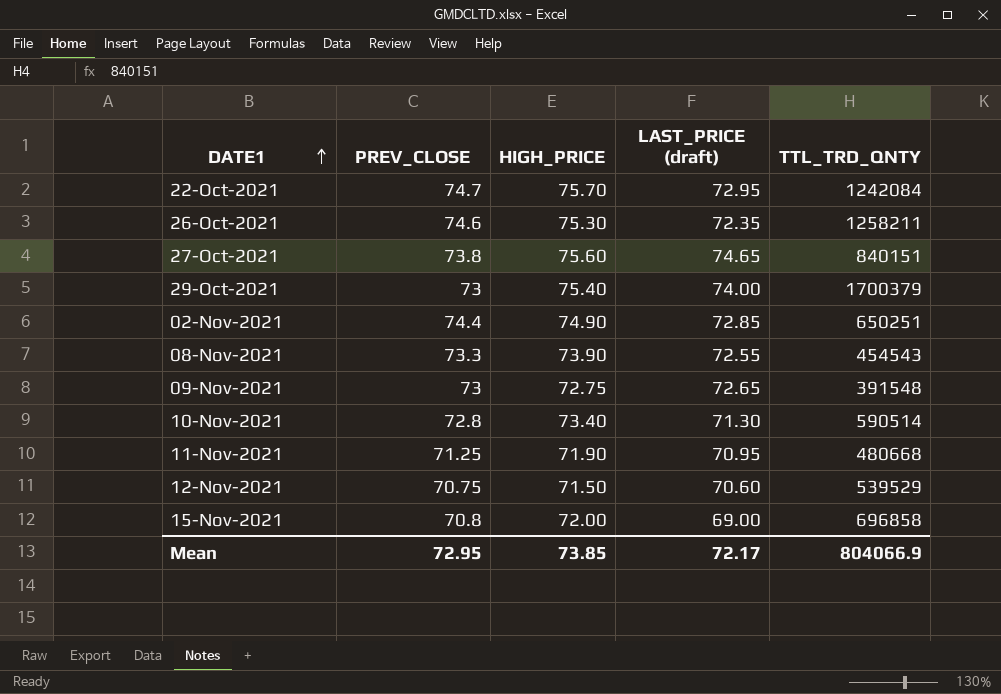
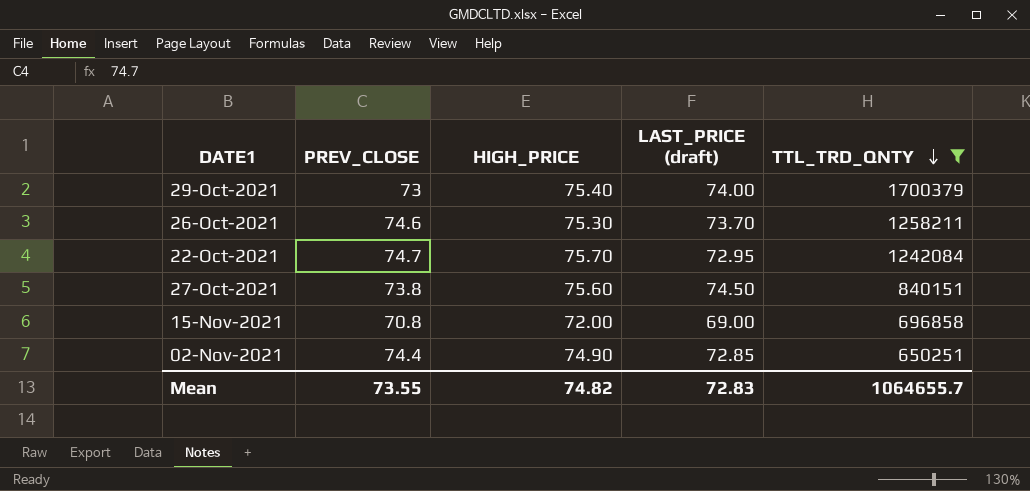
filter: none -> TTL_TRD_QNTY >= 650251
row order: DATE1 ascending -> TTL_TRD_QNTY descending
26-Oct-2021 | LAST_PRICE (draft): 72.35 -> 73.70
27-Oct-2021 | LAST_PRICE (draft): 74.65 -> 74.50
Mean | PREV_CLOSE: 72.95 -> 73.55
Mean | HIGH_PRICE: 73.85 -> 74.82
Mean | LAST_PRICE (draft): 72.17 -> 72.83
Mean | TTL_TRD_QNTY: 804066.9 -> 1064655.7

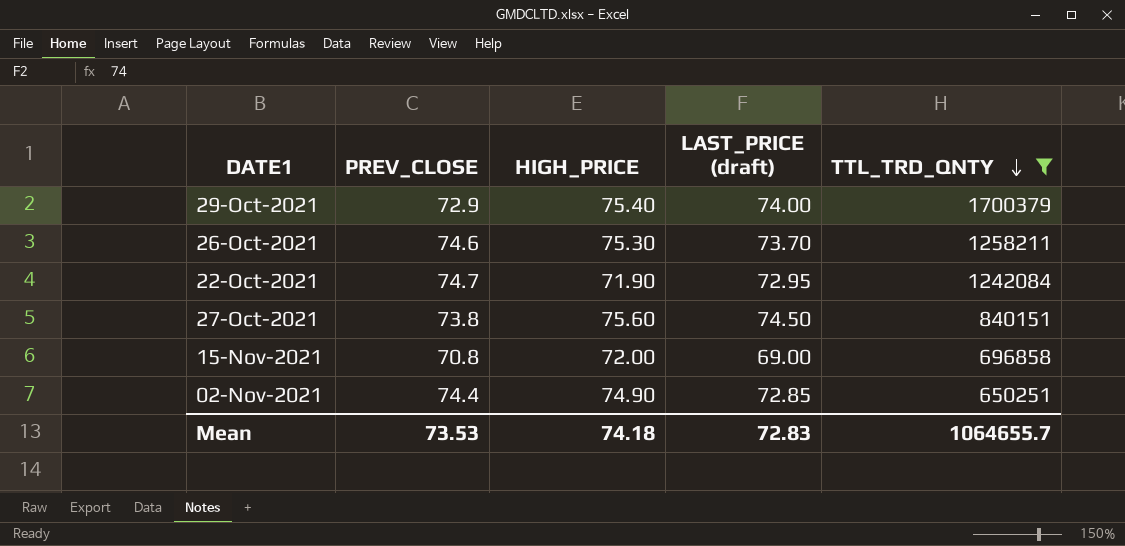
29-Oct-2021 | PREV_CLOSE: 73 -> 72.9
22-Oct-2021 | HIGH_PRICE: 75.70 -> 71.90
Mean | PREV_CLOSE: 73.55 -> 73.53
Mean | HIGH_PRICE: 74.82 -> 74.18

